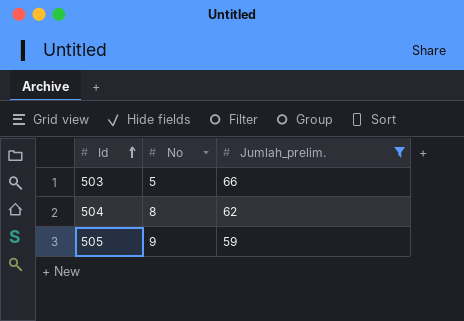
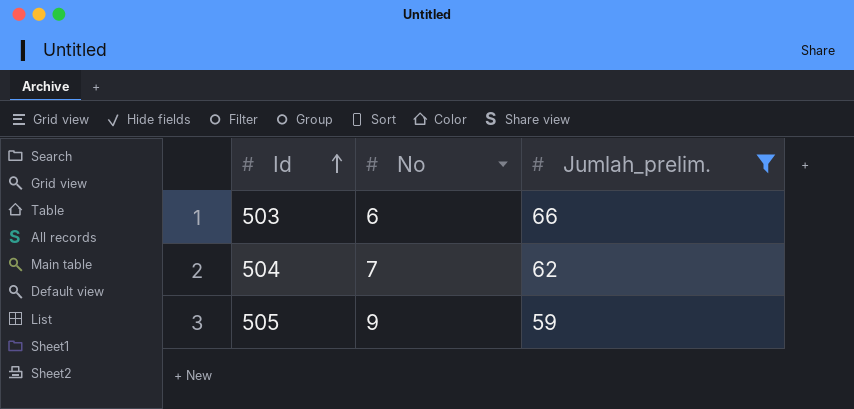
503 | No: 5 -> 6
504 | No: 8 -> 7

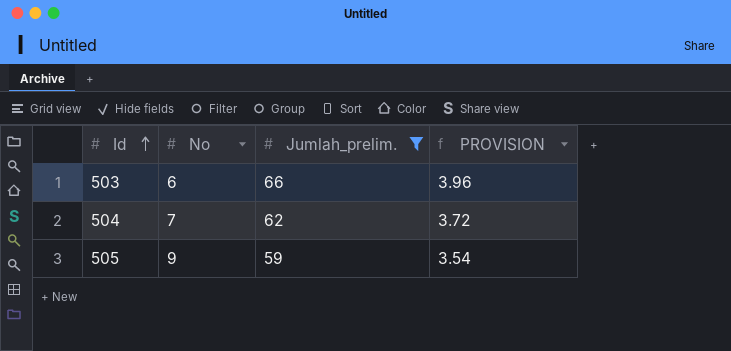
column PROVISION | formula: none -> [Jumlah_prelim.] * 0.06

